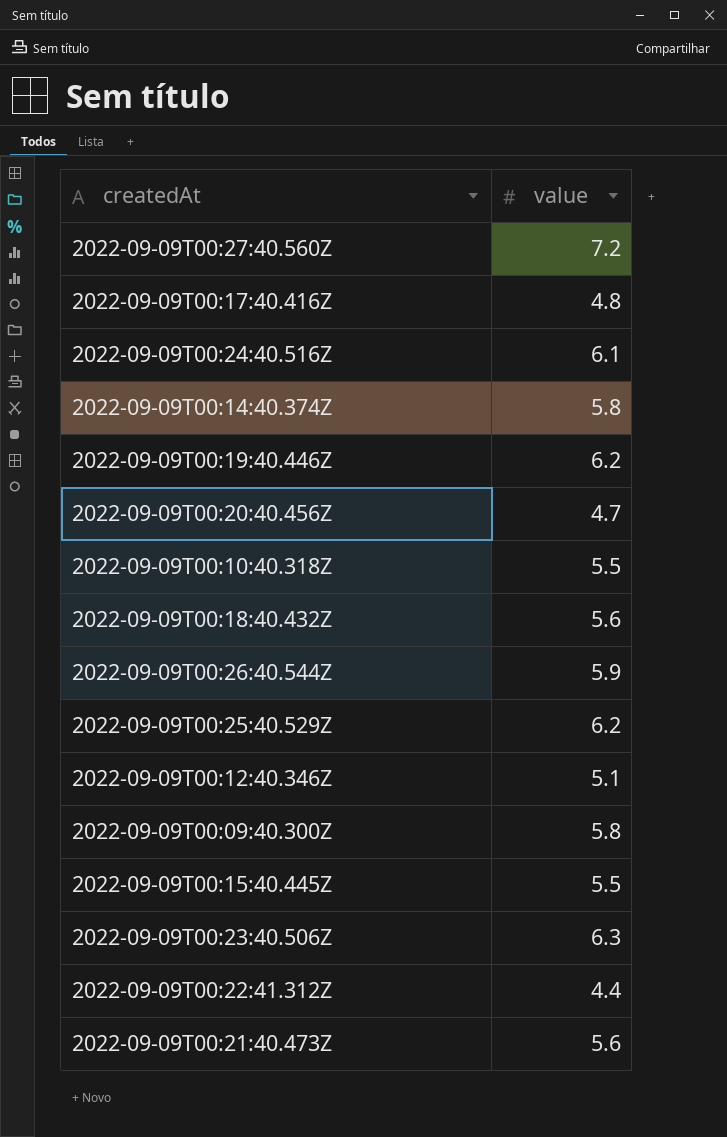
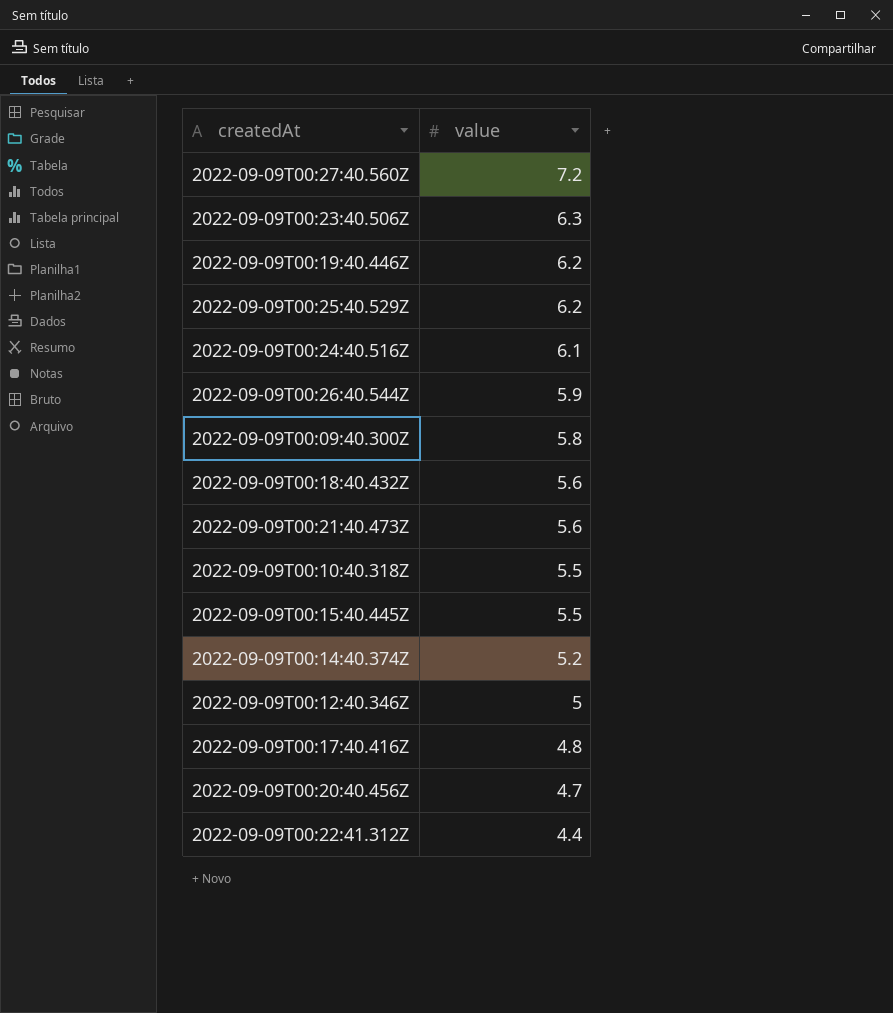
row order: none -> value descending
2022-09-09T00:14:40.374Z | value: 5.8 -> 5.2
2022-09-09T00:12:40.346Z | value: 5.1 -> 5

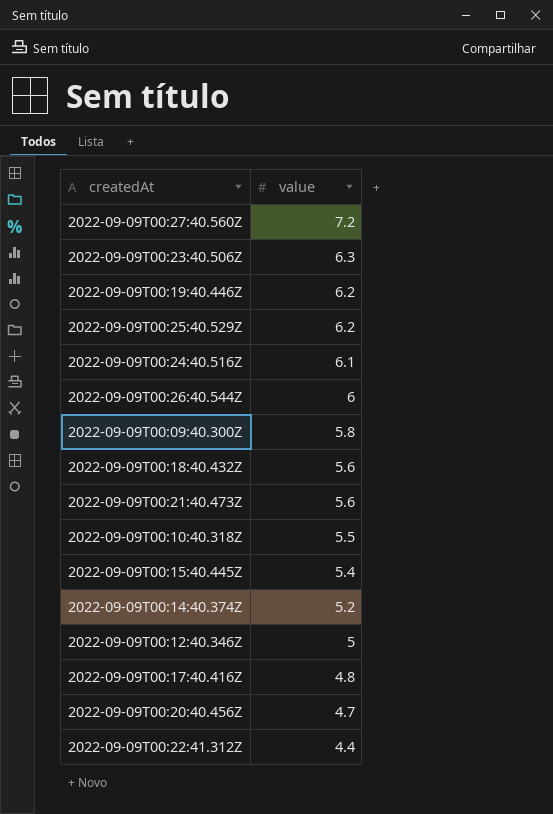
2022-09-09T00:26:40.544Z | value: 5.9 -> 6
2022-09-09T00:15:40.445Z | value: 5.5 -> 5.4

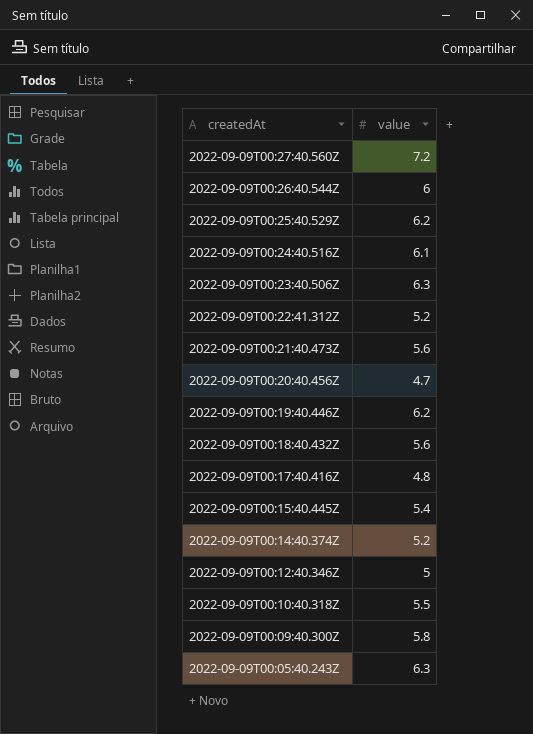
row order: value descending -> createdAt descending
2022-09-09T00:22:41.312Z | value: 4.4 -> 5.2
row 2022-09-09T00:05:40.243Z: none -> 6.3

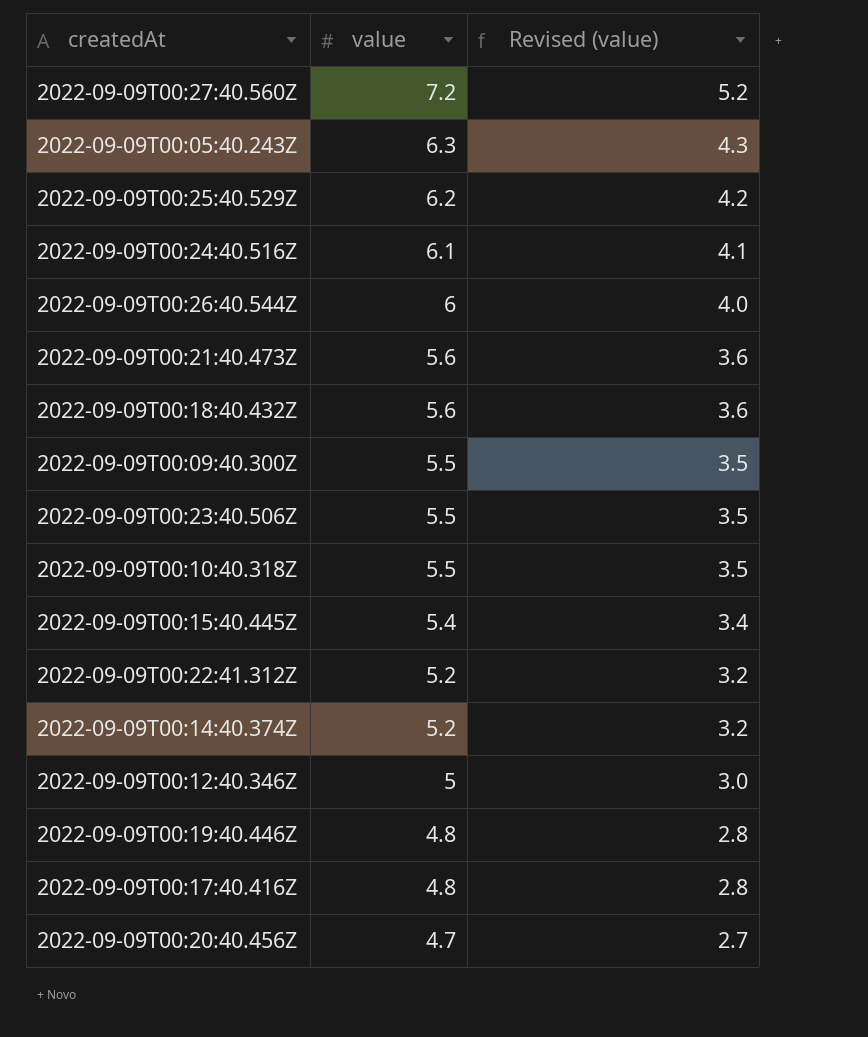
row order: createdAt descending -> value descending
column Revised (value) | formula: none -> [value] - 2
2022-09-09T00:09:40.300Z | value: 5.8 -> 5.5
2022-09-09T00:23:40.506Z | value: 6.3 -> 5.5
2022-09-09T00:19:40.446Z | value: 6.2 -> 4.8

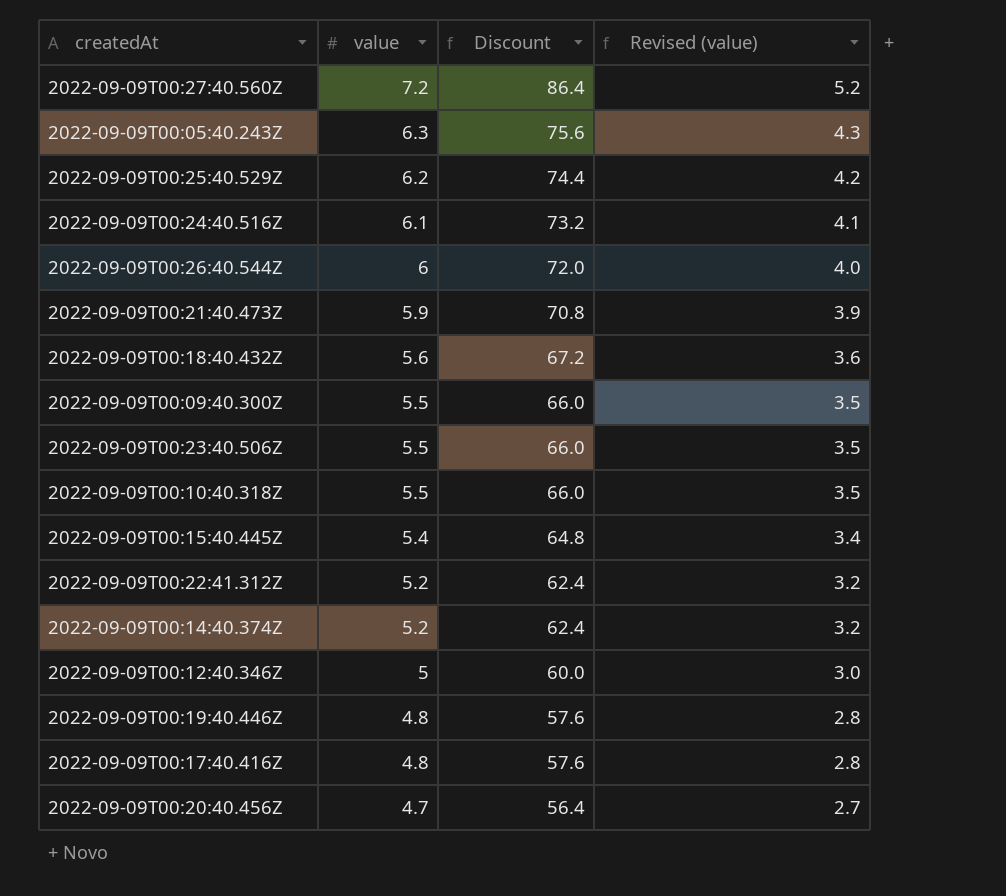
column Discount | formula: none -> [value] * 12
2022-09-09T00:21:40.473Z | value: 5.6 -> 5.9
2022-09-09T00:21:40.473Z | Revised (value): 3.6 -> 3.9

